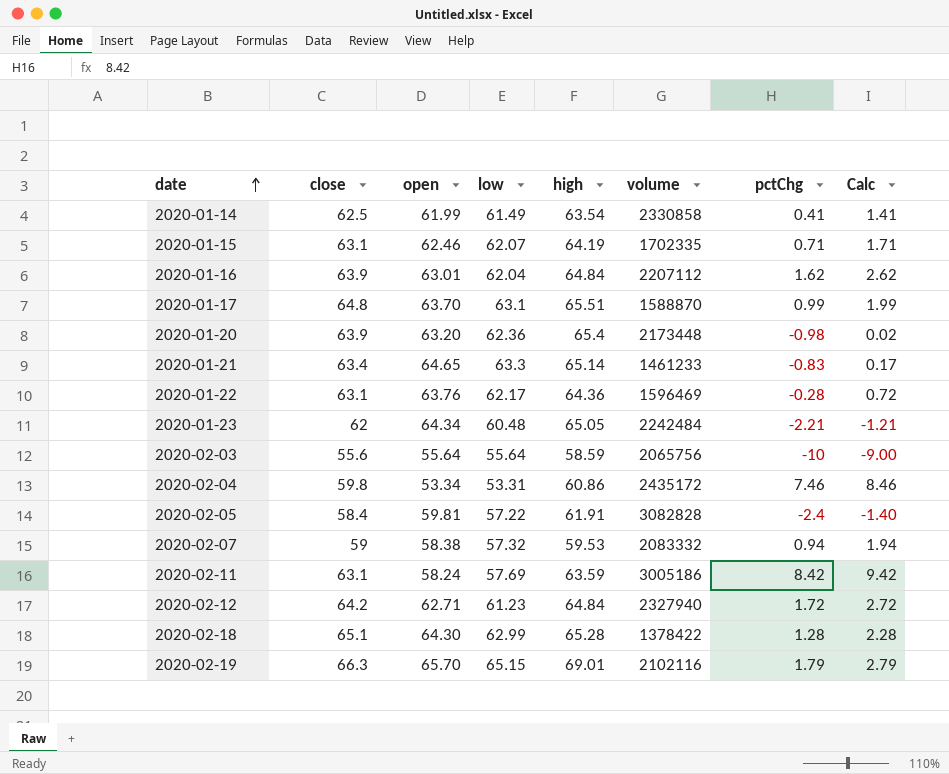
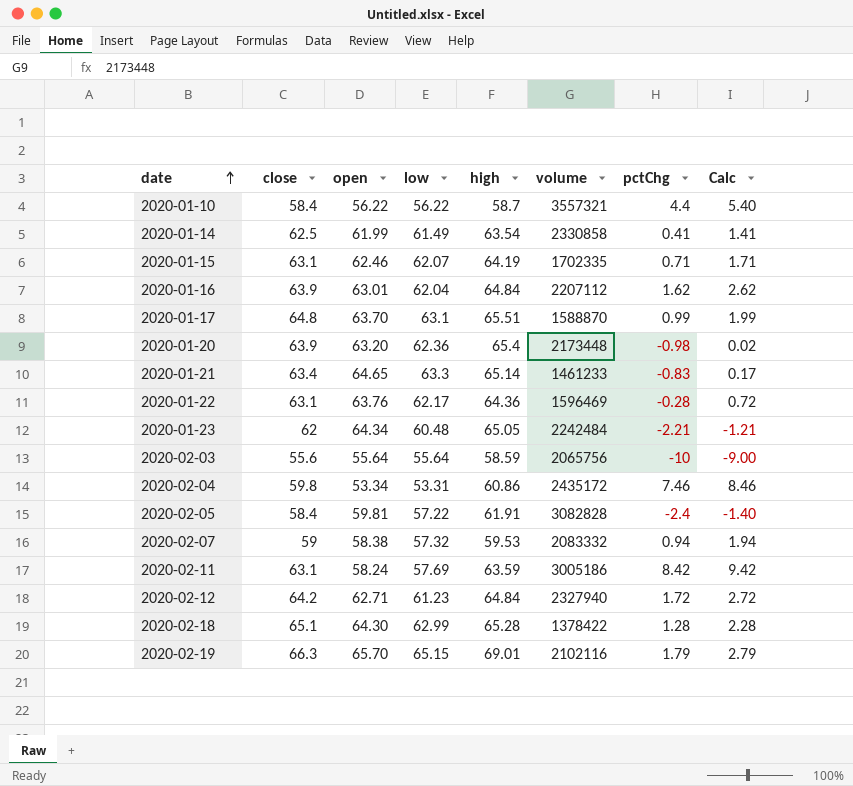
row 2020-01-10: none -> 58.4 | 56.22 | 56.22 | 58.7 | 3557321 | 4.4 | 5.40

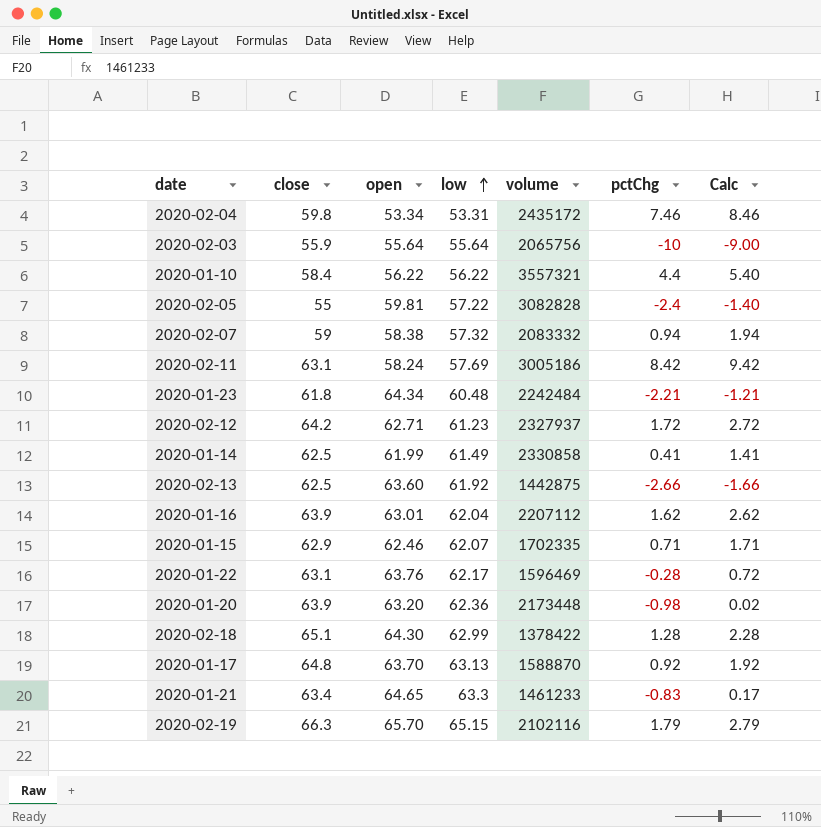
row order: date ascending -> low ascending
column high | position: 5 -> none
2020-02-03 | close: 55.6 -> 55.9
2020-02-05 | close: 58.4 -> 55
2020-01-23 | close: 62 -> 61.8
2020-02-12 | volume: 2327940 -> 2327937
row 2020-02-13: none -> 62.5 | 63.60 | 61.92 | 1442875 | -2.66 | -1.66
2020-01-15 | close: 63.1 -> 62.9
2020-01-17 | low: 63.1 -> 63.13
2020-01-17 | pctChg: 0.99 -> 0.92
2020-01-17 | Calc: 1.99 -> 1.92

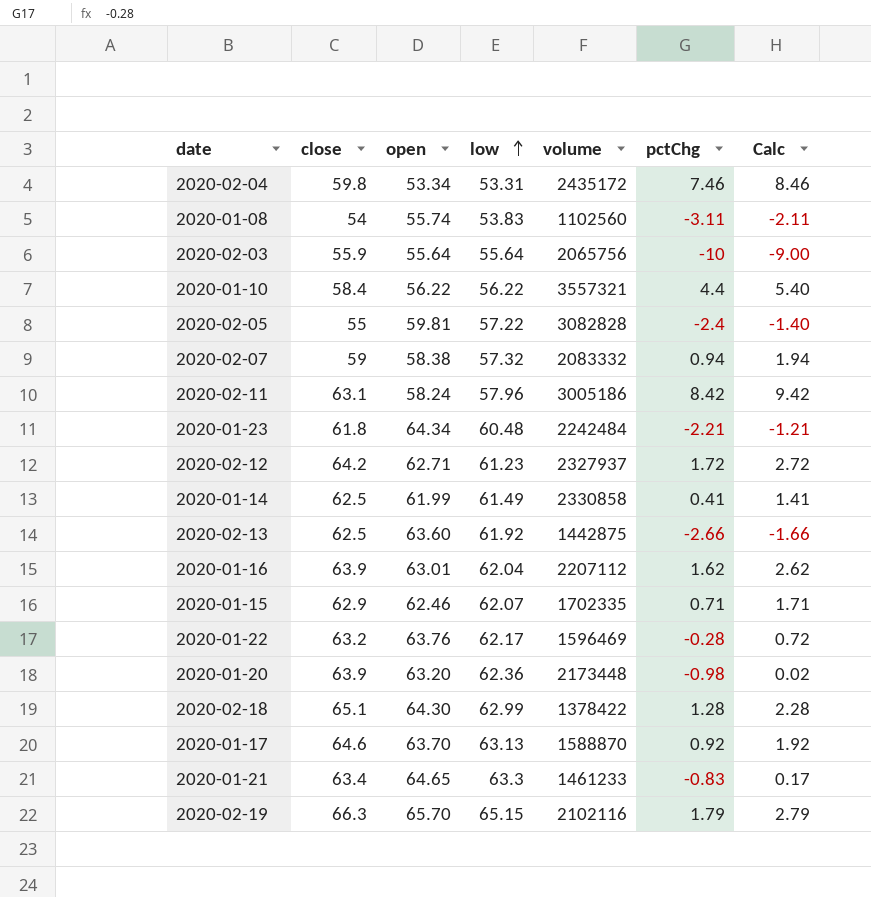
row 2020-01-08: none -> 54 | 55.74 | 53.83 | 1102560 | -3.11 | -2.11
2020-02-11 | low: 57.69 -> 57.96
2020-01-22 | close: 63.1 -> 63.2
2020-01-17 | close: 64.8 -> 64.6

